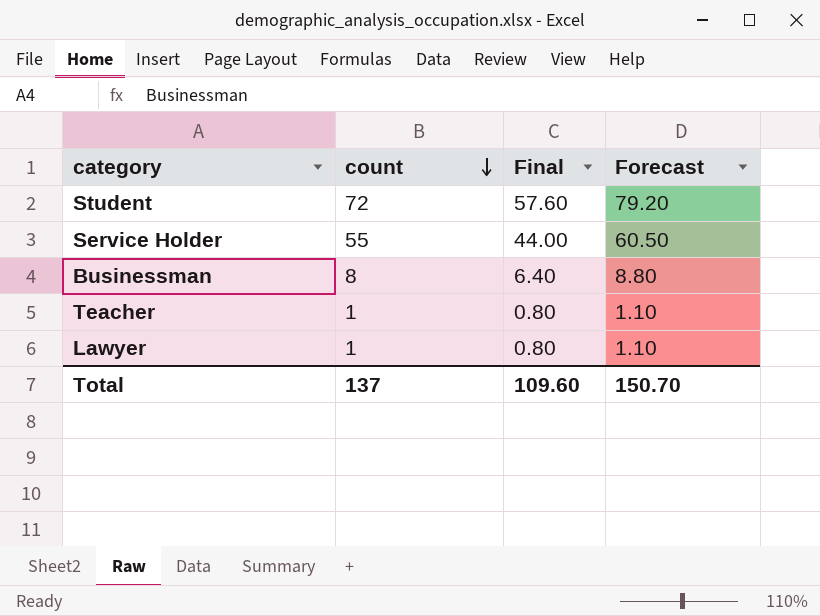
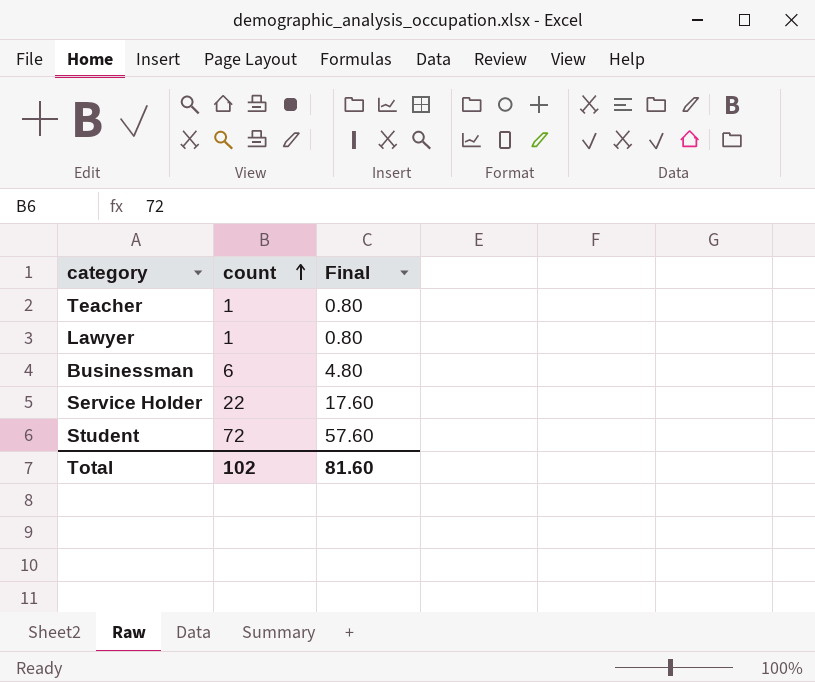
row order: count descending -> count ascending
column Forecast | formula: [count] * 1.1 -> none
Businessman | count: 8 -> 6
Businessman | Final: 6.40 -> 4.80
Service Holder | count: 55 -> 22
Service Holder | Final: 44.00 -> 17.60
Total | count: 137 -> 102
Total | Final: 109.60 -> 81.60

